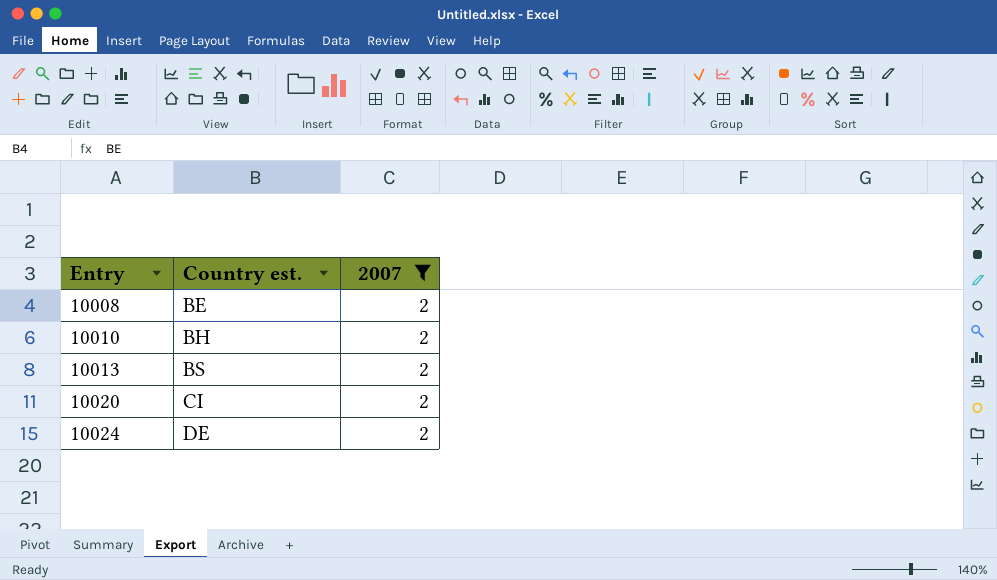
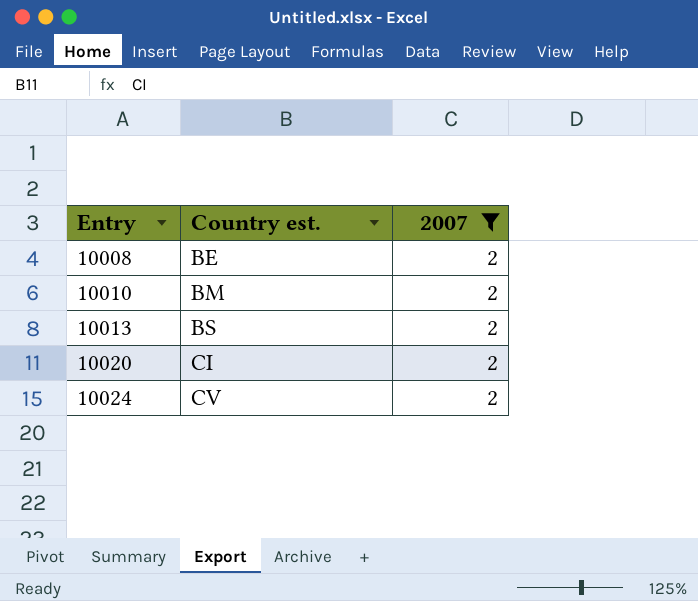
10010 | Country est.: BH -> BM
10024 | Country est.: DE -> CV

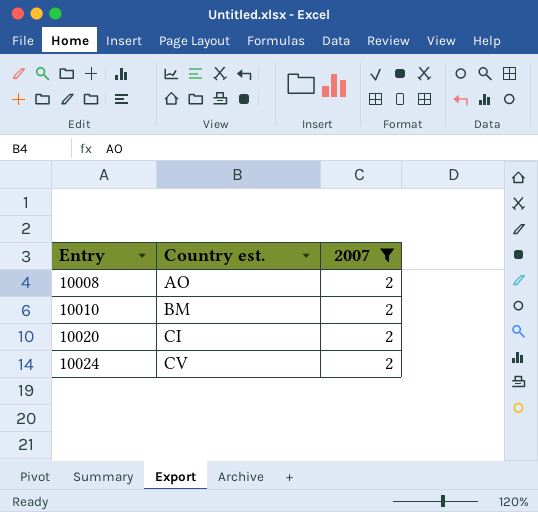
row 10013: BS | 2 -> none
10008 | Country est.: BE -> AO

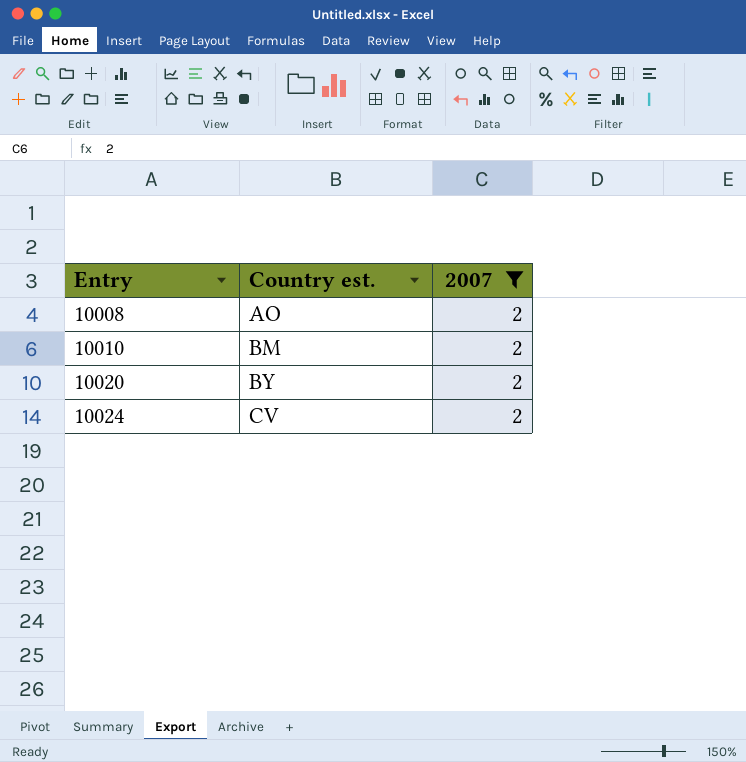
10020 | Country est.: CI -> BY

